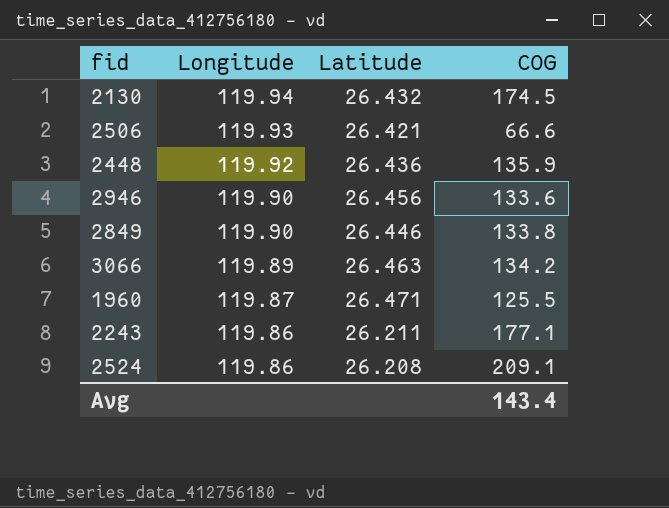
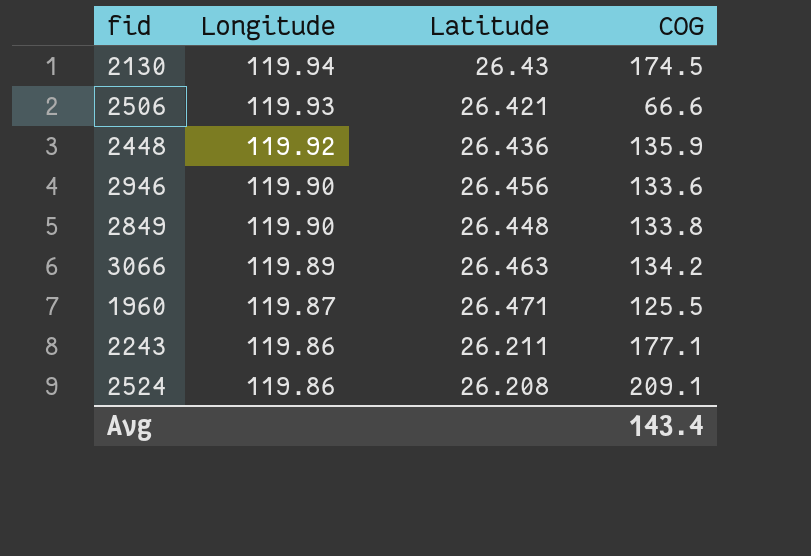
2130 | Latitude: 26.432 -> 26.43
2849 | Latitude: 26.446 -> 26.448

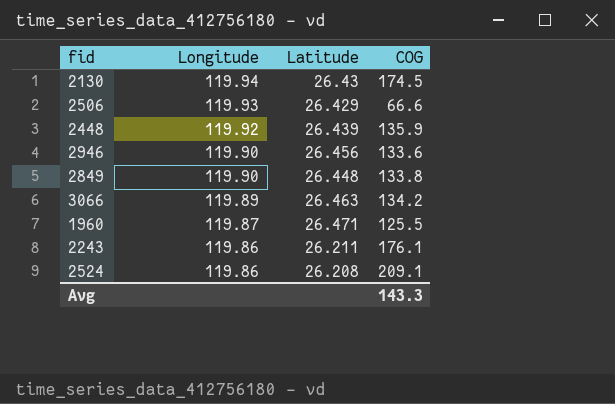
2506 | Latitude: 26.421 -> 26.429
2448 | Latitude: 26.436 -> 26.439
2243 | COG: 177.1 -> 176.1
Avg | COG: 143.4 -> 143.3

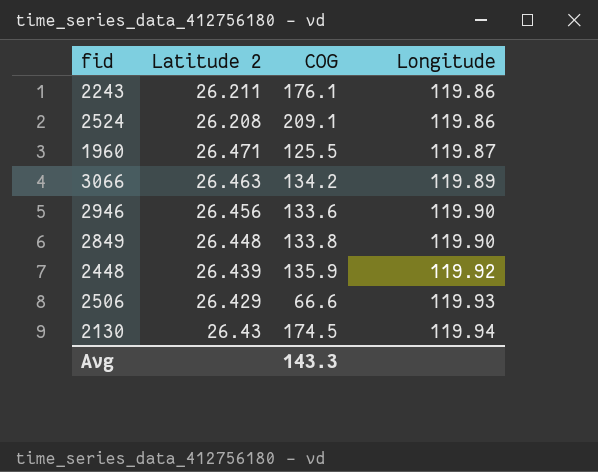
row order: Longitude descending -> Longitude ascending
column name: Latitude -> Latitude 2
column Longitude | position: 2 -> 4

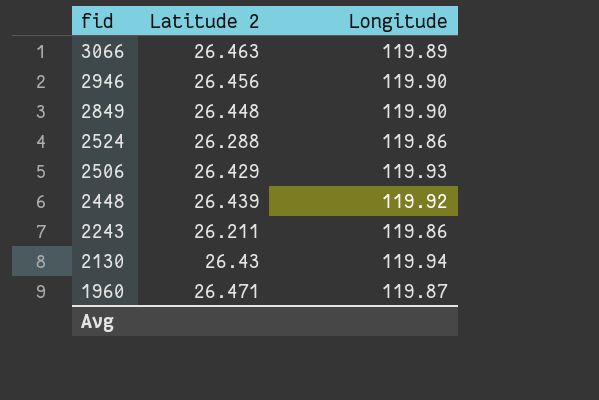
row order: Longitude ascending -> fid descending
column COG | position: 3 -> none
2524 | Latitude 2: 26.208 -> 26.288

